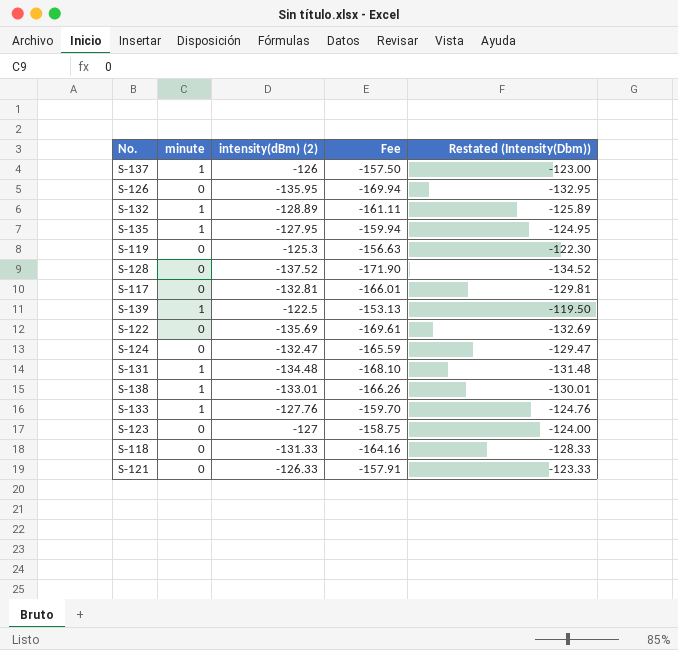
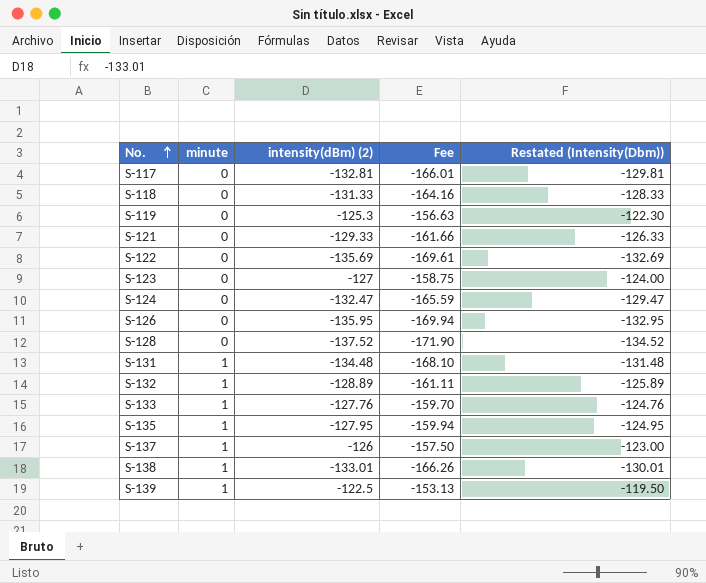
row order: none -> No. ascending
S-121 | intensity(dBm) (2): -126.33 -> -129.33
S-121 | Fee: -157.91 -> -161.66
S-121 | Restated (Intensity(Dbm)): -123.33 -> -126.33

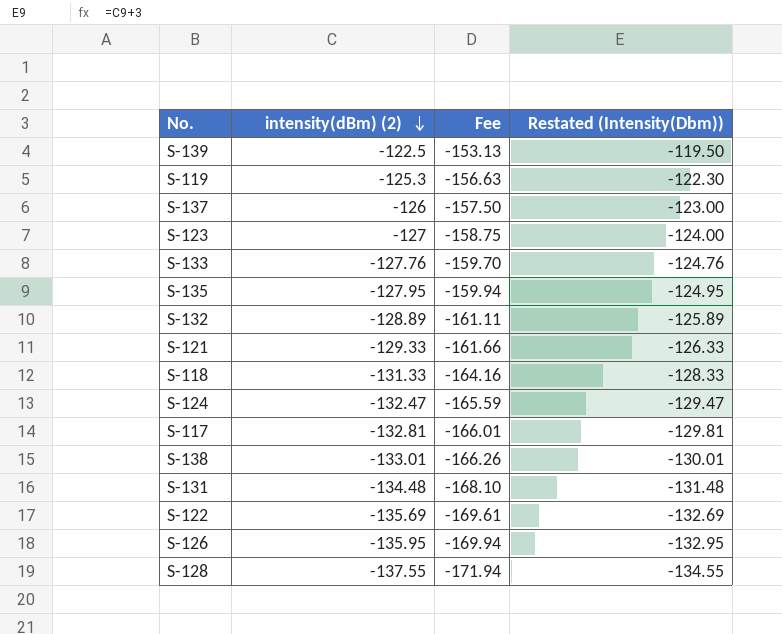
row order: No. ascending -> intensity(dBm) (2) descending
column minute | position: 2 -> none
S-128 | intensity(dBm) (2): -137.52 -> -137.55
S-128 | Fee: -171.90 -> -171.94
S-128 | Restated (Intensity(Dbm)): -134.52 -> -134.55

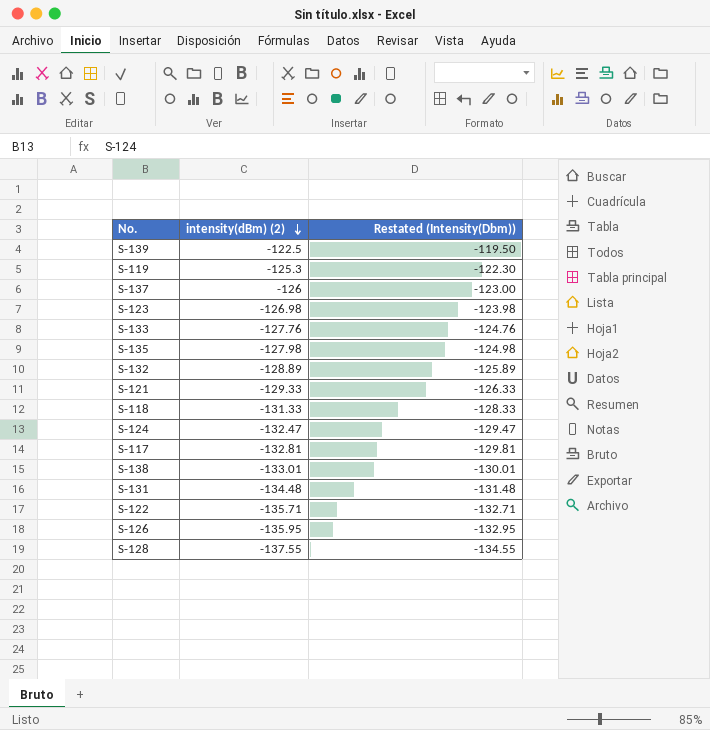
column Fee | formula: [intensity(dBm) (2)] * 1.25 -> none
S-123 | intensity(dBm) (2): -127 -> -126.98
S-123 | Restated (Intensity(Dbm)): -124.00 -> -123.98
S-135 | intensity(dBm) (2): -127.95 -> -127.98
S-135 | Restated (Intensity(Dbm)): -124.95 -> -124.98
S-122 | intensity(dBm) (2): -135.69 -> -135.71
S-122 | Restated (Intensity(Dbm)): -132.69 -> -132.71

